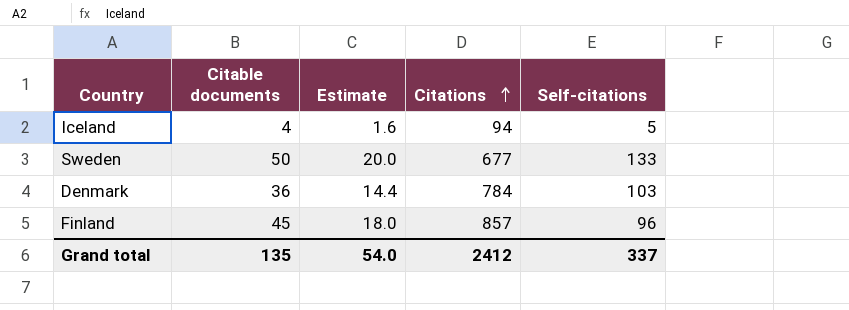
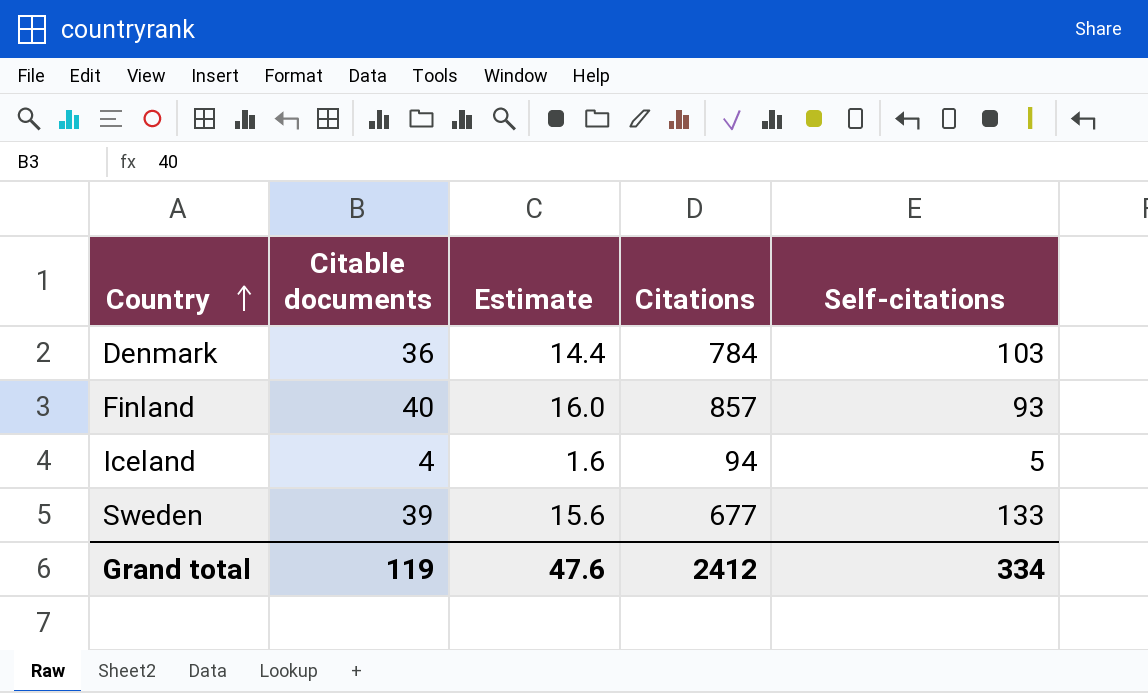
row order: Citations ascending -> Country ascending
Finland | Citable documents: 45 -> 40
Finland | Estimate: 18.0 -> 16.0
Finland | Self-citations: 96 -> 93
Sweden | Citable documents: 50 -> 39
Sweden | Estimate: 20.0 -> 15.6
Grand total | Citable documents: 135 -> 119
Grand total | Estimate: 54.0 -> 47.6
Grand total | Self-citations: 337 -> 334

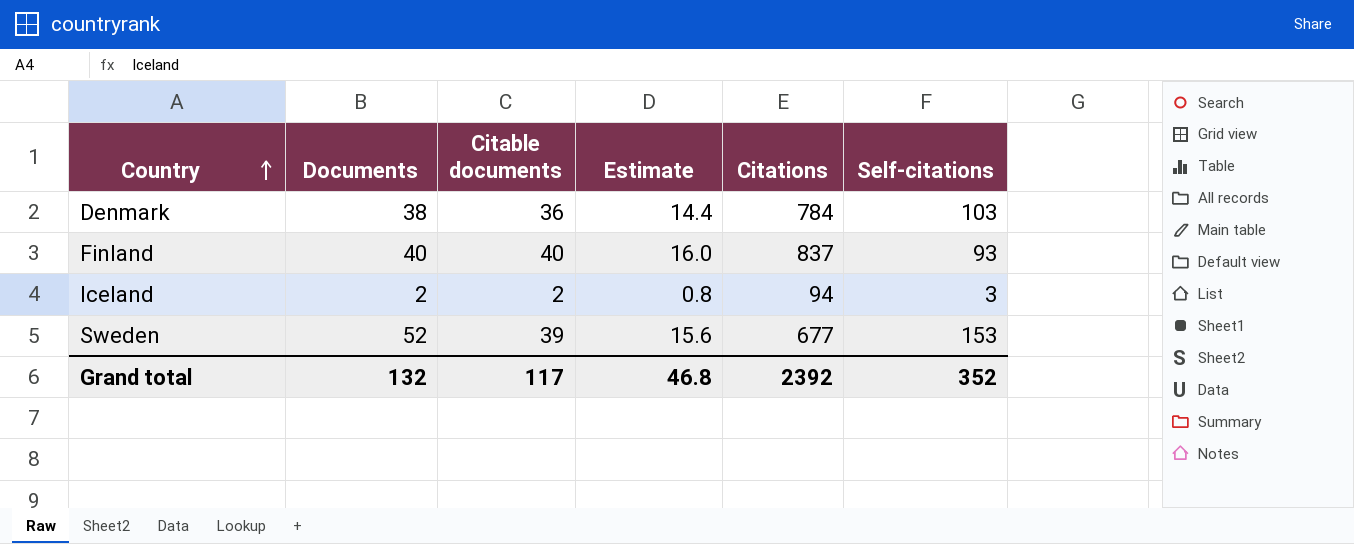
column Documents | position: none -> 2
Finland | Citations: 857 -> 837
Iceland | Citable documents: 4 -> 2
Iceland | Estimate: 1.6 -> 0.8
Iceland | Self-citations: 5 -> 3
Sweden | Self-citations: 133 -> 153
Grand total | Citable documents: 119 -> 117
Grand total | Estimate: 47.6 -> 46.8
Grand total | Citations: 2412 -> 2392
Grand total | Self-citations: 334 -> 352

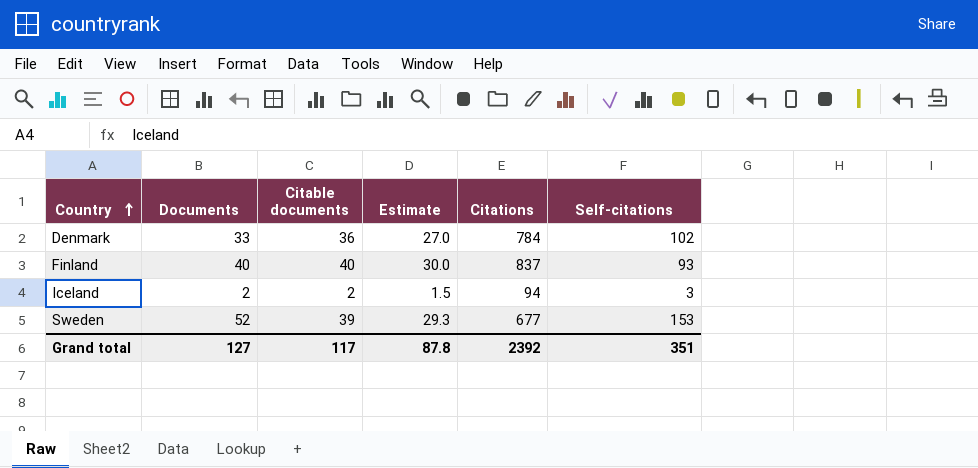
column Estimate | formula: [Citable documents] * 0.4 -> [Citable documents] * 0.75
Denmark | Documents: 38 -> 33
Denmark | Self-citations: 103 -> 102
Grand total | Documents: 132 -> 127
Grand total | Estimate: 46.8 -> 87.8
Grand total | Self-citations: 352 -> 351

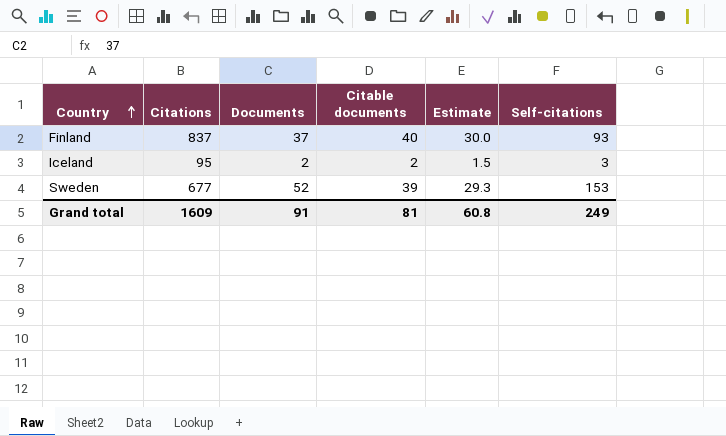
column Citations | position: 5 -> 2
row Denmark: 33 | 36 | 27.0 | 784 | 102 -> none
Finland | Documents: 40 -> 37
Iceland | Citations: 94 -> 95
Grand total | Citations: 2392 -> 1609
Grand total | Documents: 127 -> 91
Grand total | Citable documents: 117 -> 81
Grand total | Estimate: 87.8 -> 60.8
Grand total | Self-citations: 351 -> 249

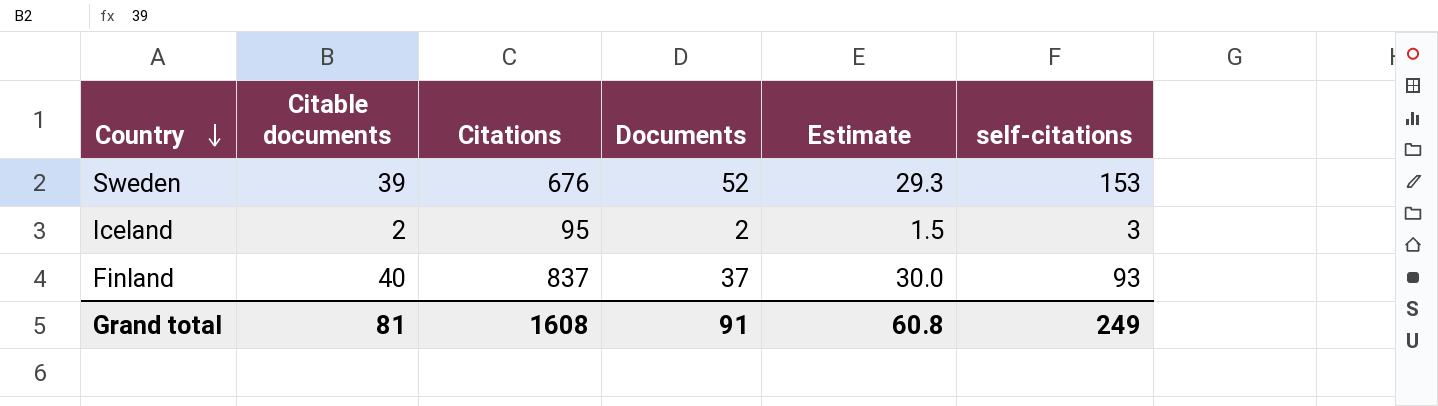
row order: Country ascending -> Country descending
column Citable documents | position: 4 -> 2
column name: Self-citations -> self-citations
Sweden | Citations: 677 -> 676
Grand total | Citations: 1609 -> 1608

